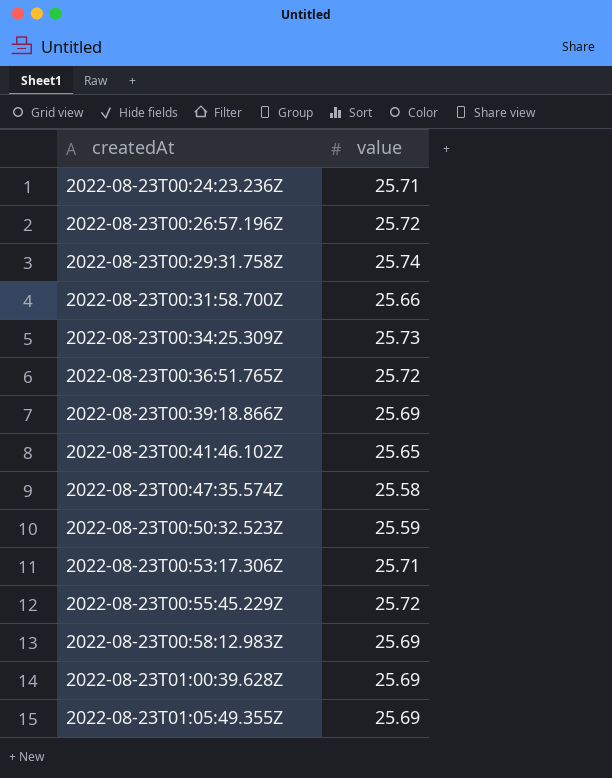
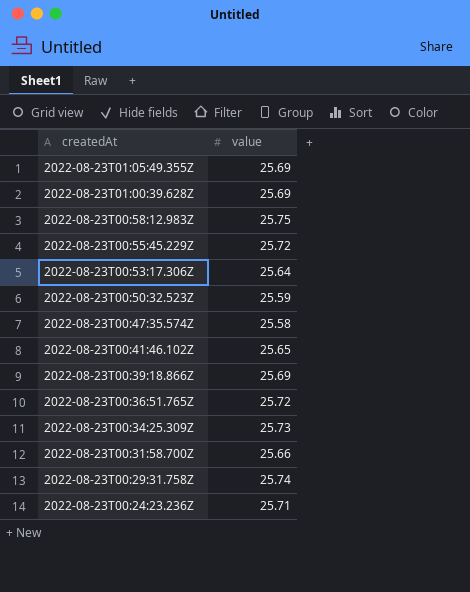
row order: createdAt ascending -> createdAt descending
row 2022-08-23T00:26:57.196Z: 25.72 -> none
2022-08-23T00:58:12.983Z | value: 25.69 -> 25.75
2022-08-23T00:53:17.306Z | value: 25.71 -> 25.64

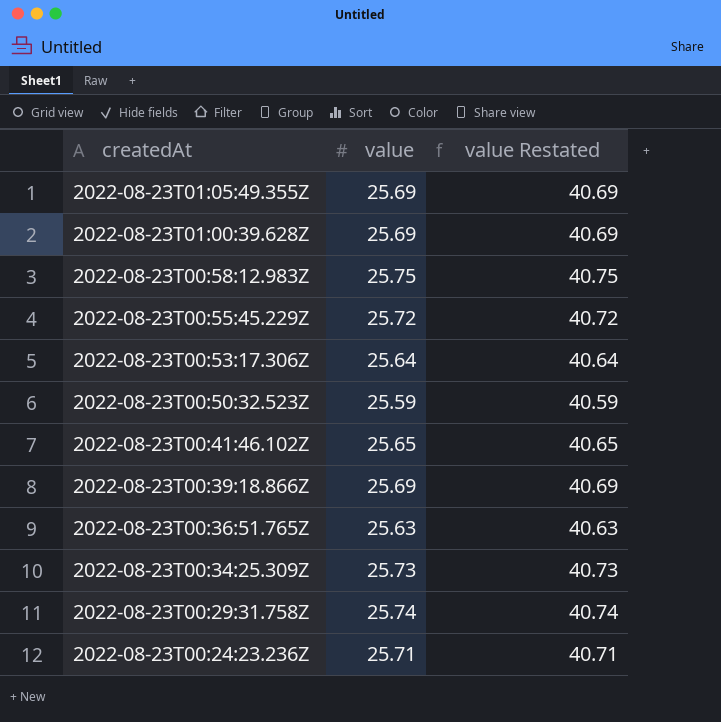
column value Restated | formula: none -> [value] + 15
row 2022-08-23T00:47:35.574Z: 25.58 -> none
row 2022-08-23T00:31:58.700Z: 25.66 -> none
2022-08-23T00:36:51.765Z | value: 25.72 -> 25.63

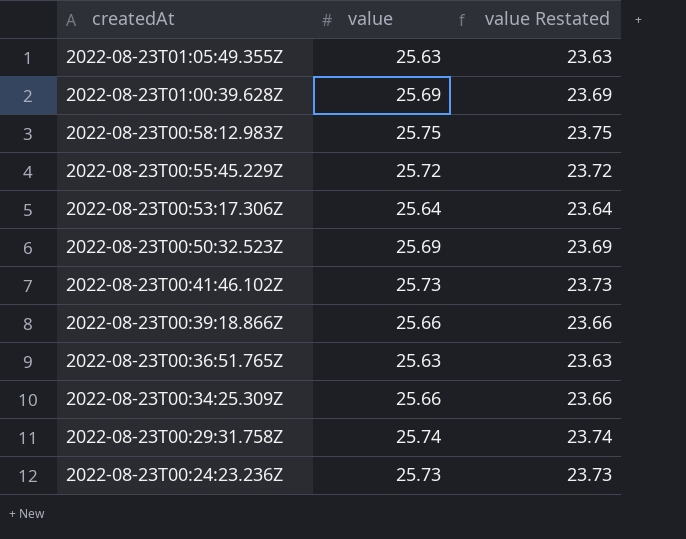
column value Restated | formula: [value] + 15 -> [value] - 2
2022-08-23T01:05:49.355Z | value: 25.69 -> 25.63
2022-08-23T00:50:32.523Z | value: 25.59 -> 25.69
2022-08-23T00:41:46.102Z | value: 25.65 -> 25.73
2022-08-23T00:39:18.866Z | value: 25.69 -> 25.66
2022-08-23T00:34:25.309Z | value: 25.73 -> 25.66
2022-08-23T00:24:23.236Z | value: 25.71 -> 25.73

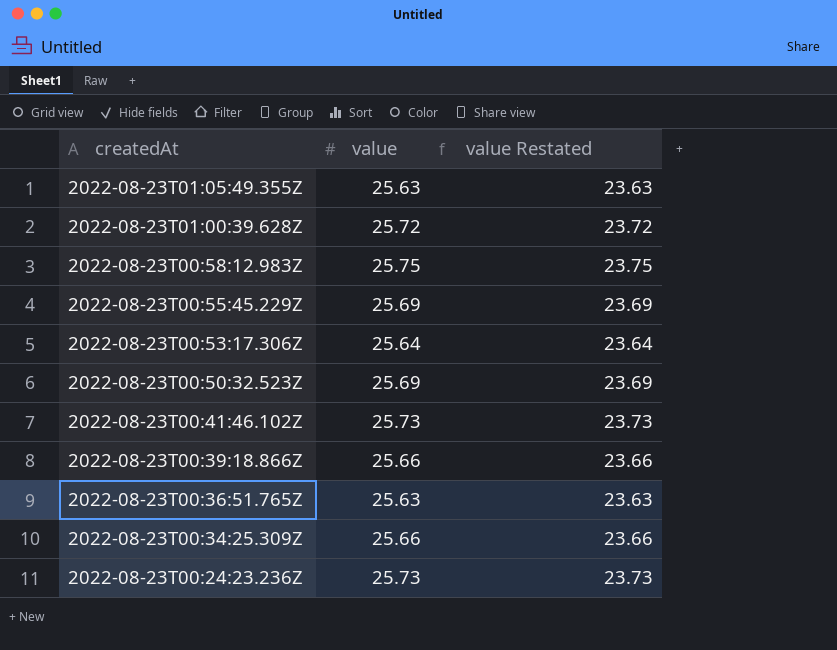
row 2022-08-23T00:29:31.758Z: 25.74 | 23.74 -> none
2022-08-23T01:00:39.628Z | value: 25.69 -> 25.72
2022-08-23T01:00:39.628Z | value Restated: 23.69 -> 23.72
2022-08-23T00:55:45.229Z | value: 25.72 -> 25.69
2022-08-23T00:55:45.229Z | value Restated: 23.72 -> 23.69

